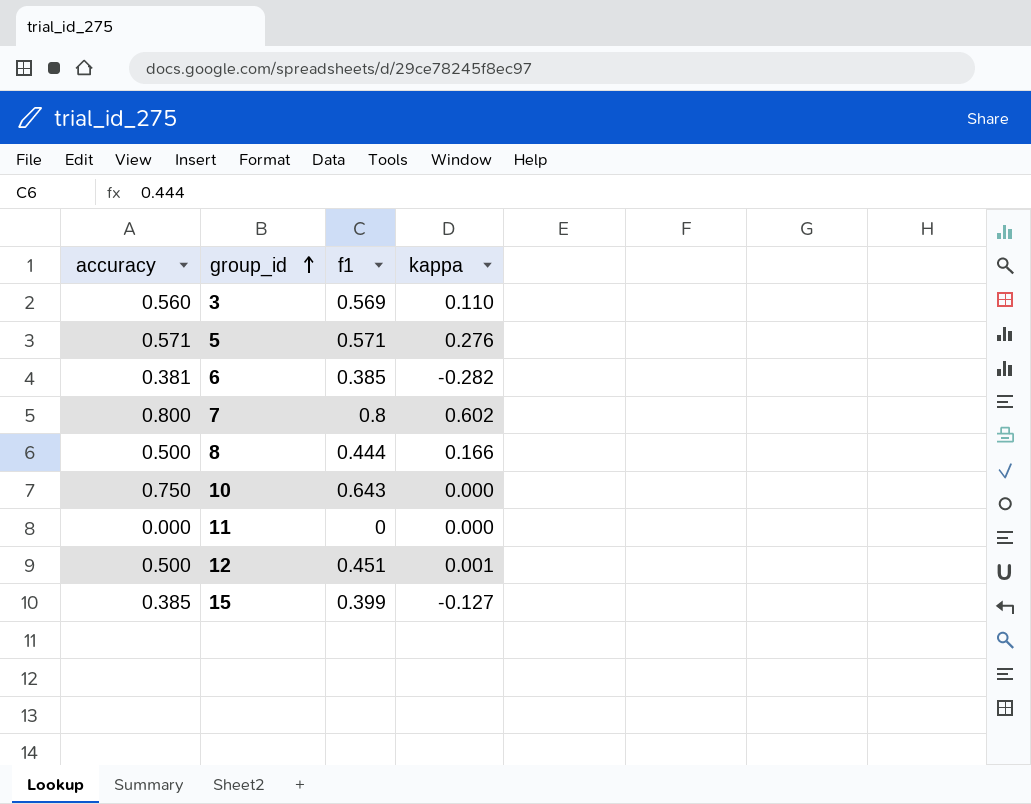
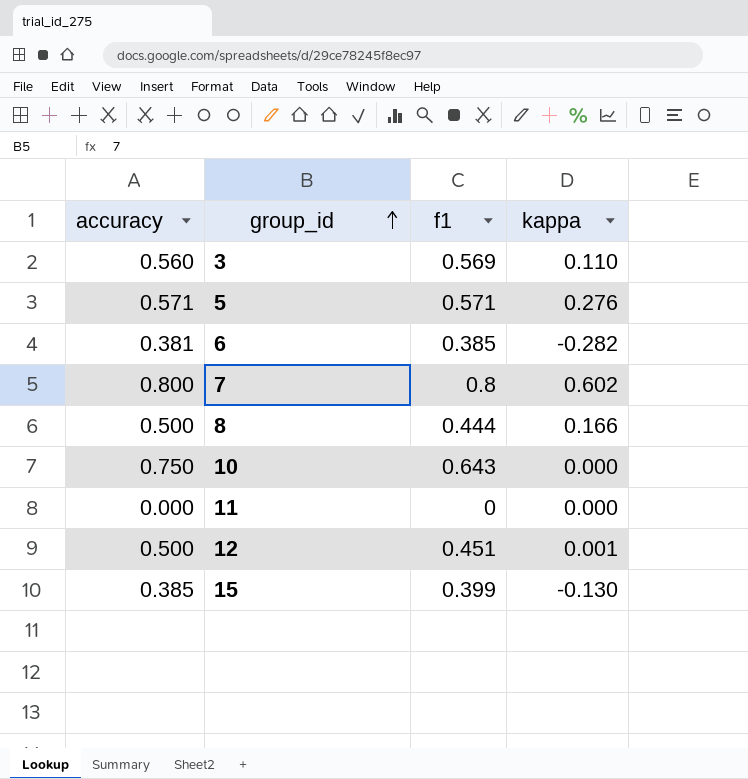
15 | kappa: -0.127 -> -0.130

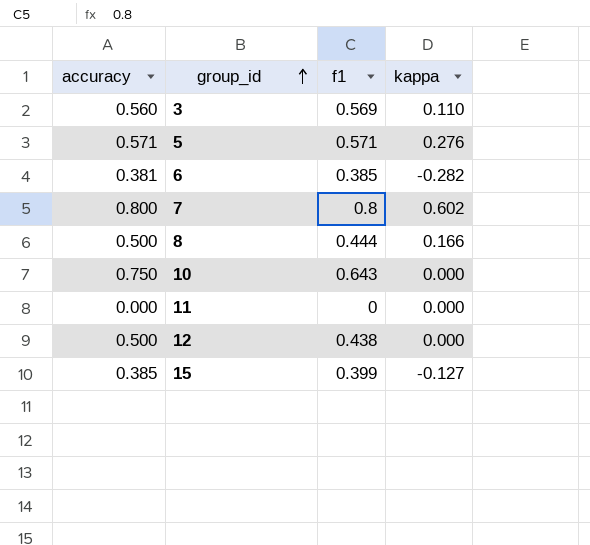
12 | f1: 0.451 -> 0.438
12 | kappa: 0.001 -> 0.000
15 | kappa: -0.130 -> -0.127

